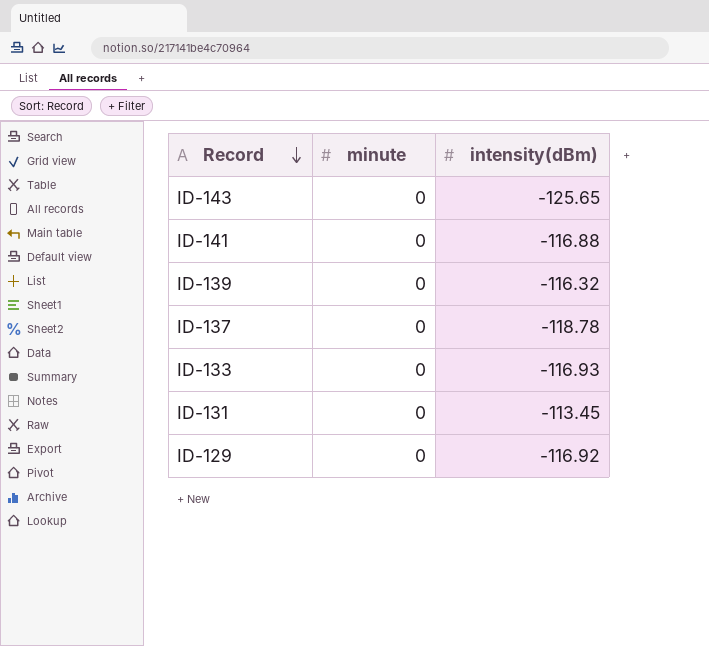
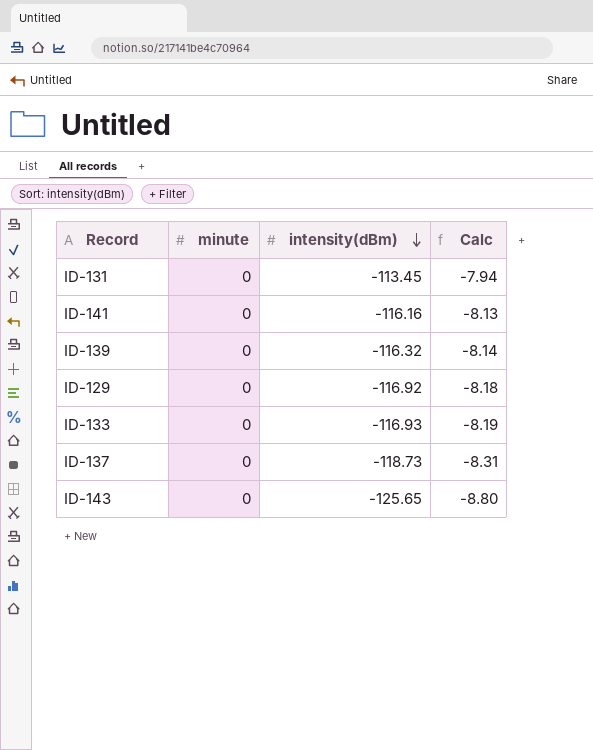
row order: Record descending -> intensity(dBm) descending
column Calc | formula: none -> [intensity(dBm)] * 0.07
ID-141 | intensity(dBm): -116.88 -> -116.16
ID-137 | intensity(dBm): -118.78 -> -118.73

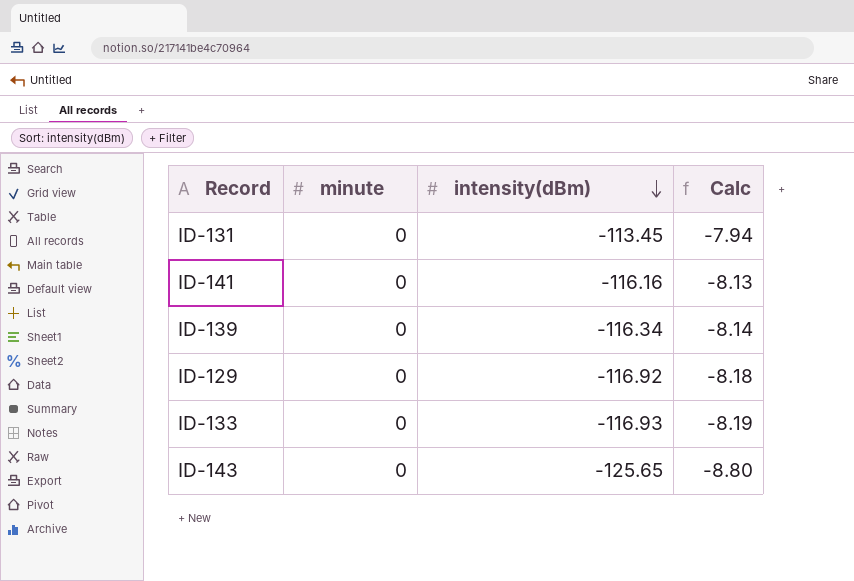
row ID-137: 0 | -118.73 | -8.31 -> none
ID-139 | intensity(dBm): -116.32 -> -116.34

